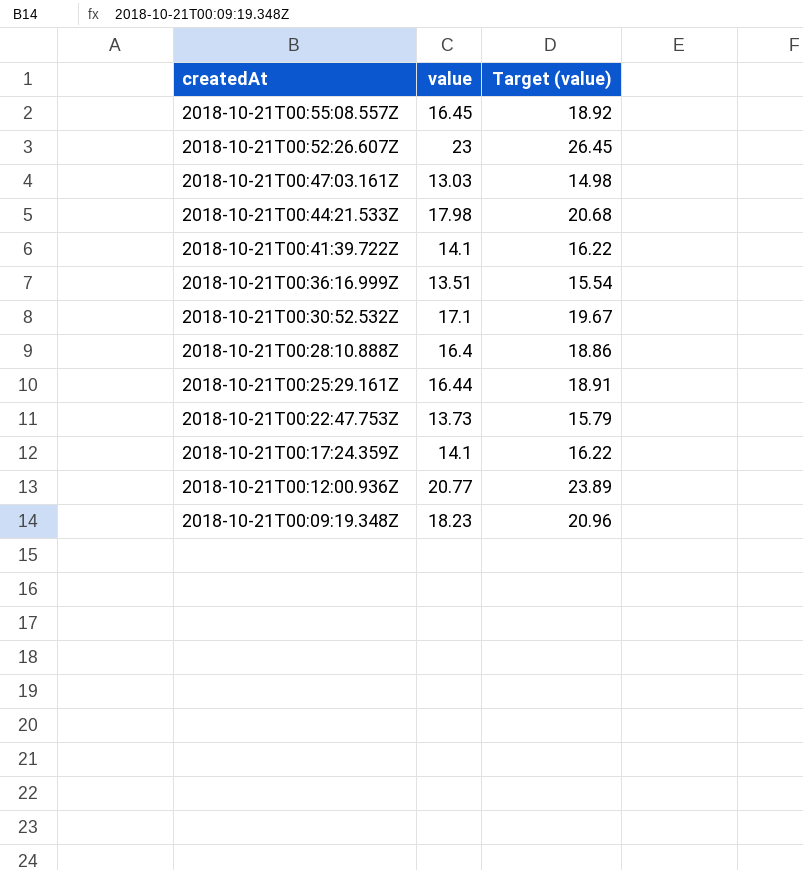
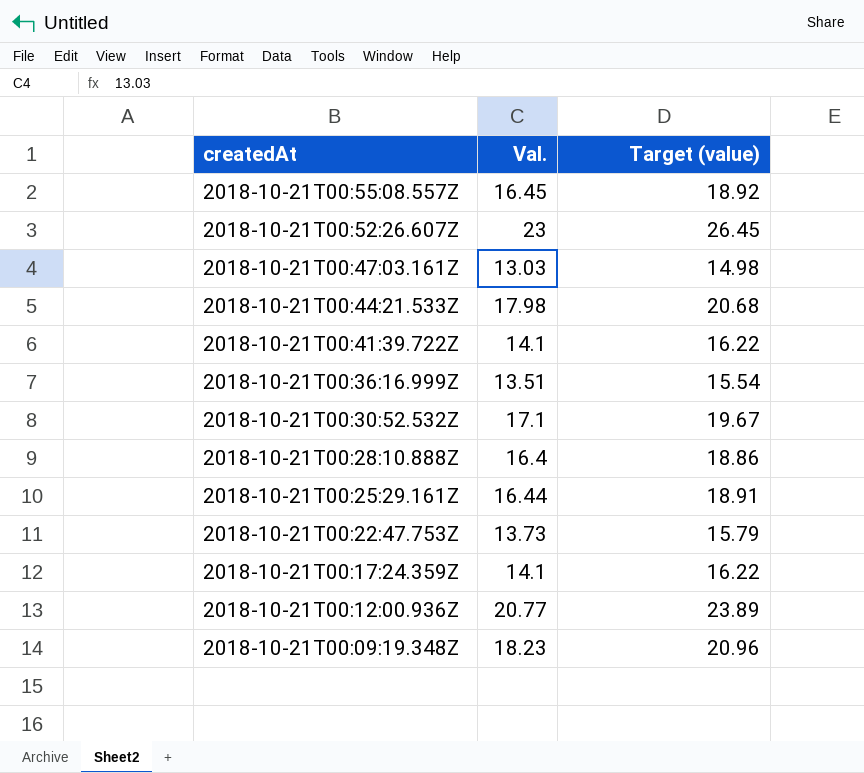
column name: value -> Val.

